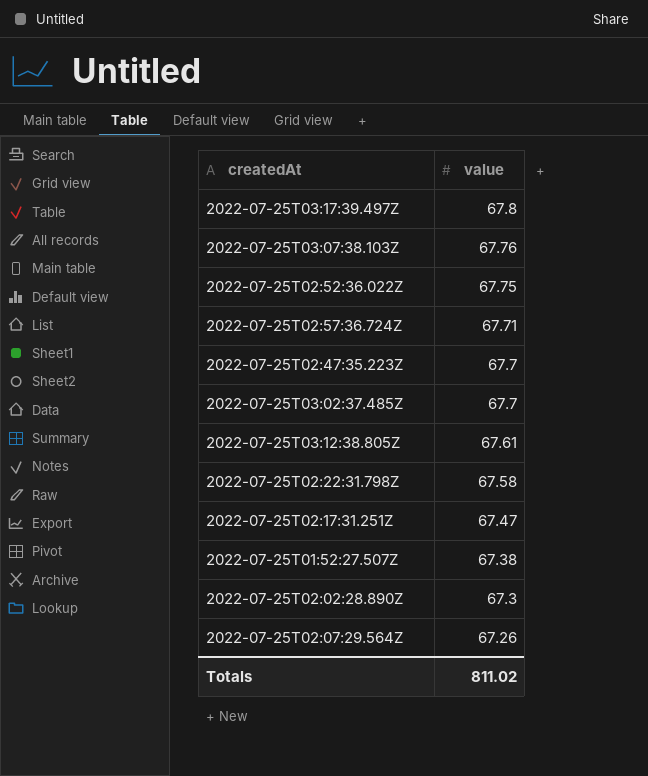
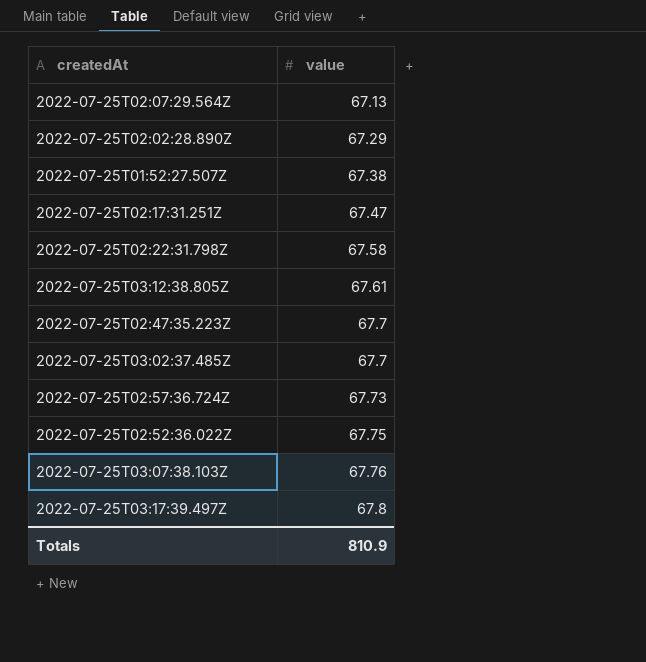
row order: value descending -> value ascending
2022-07-25T02:07:29.564Z | value: 67.26 -> 67.13
2022-07-25T02:02:28.890Z | value: 67.3 -> 67.29
2022-07-25T02:57:36.724Z | value: 67.71 -> 67.73
Totals | value: 811.02 -> 810.9

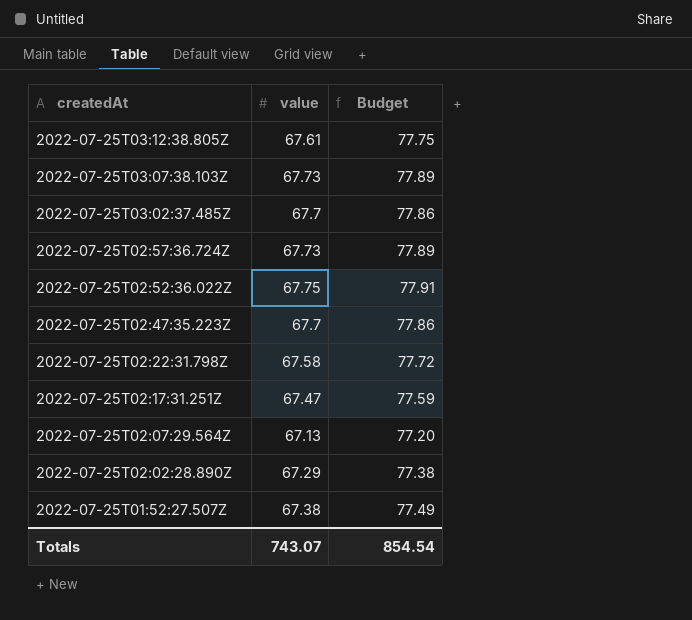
row order: value ascending -> createdAt descending
column Budget | formula: none -> [value] * 1.15
row 2022-07-25T03:17:39.497Z: 67.8 -> none
2022-07-25T03:07:38.103Z | value: 67.76 -> 67.73
Totals | value: 810.9 -> 743.07

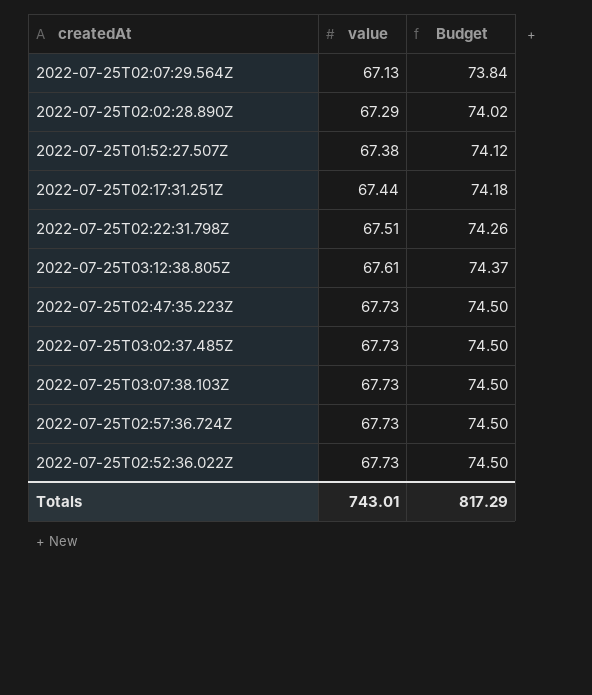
row order: createdAt descending -> value ascending
column Budget | formula: [value] * 1.15 -> [value] * 1.1
2022-07-25T02:17:31.251Z | value: 67.47 -> 67.44
2022-07-25T02:22:31.798Z | value: 67.58 -> 67.51
2022-07-25T02:47:35.223Z | value: 67.7 -> 67.73
2022-07-25T03:02:37.485Z | value: 67.7 -> 67.73
2022-07-25T02:52:36.022Z | value: 67.75 -> 67.73
Totals | value: 743.07 -> 743.01
Totals | Budget: 854.54 -> 817.29

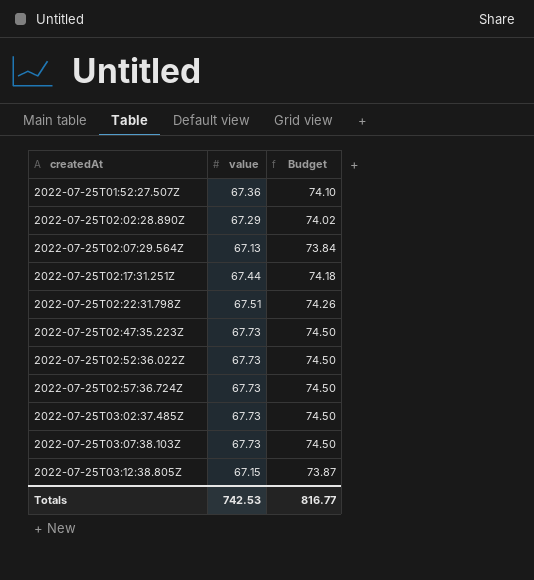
row order: value ascending -> createdAt ascending
2022-07-25T01:52:27.507Z | value: 67.38 -> 67.36
2022-07-25T01:52:27.507Z | Budget: 74.12 -> 74.10
2022-07-25T03:12:38.805Z | value: 67.61 -> 67.15
2022-07-25T03:12:38.805Z | Budget: 74.37 -> 73.87
Totals | value: 743.01 -> 742.53
Totals | Budget: 817.29 -> 816.77

